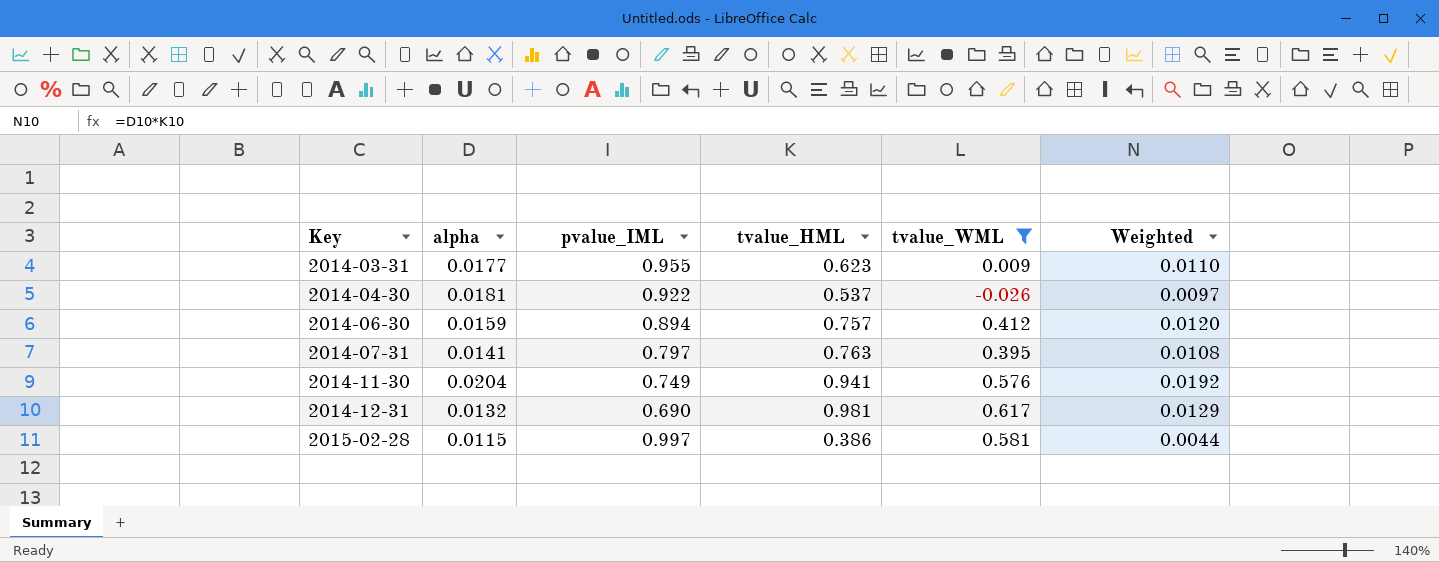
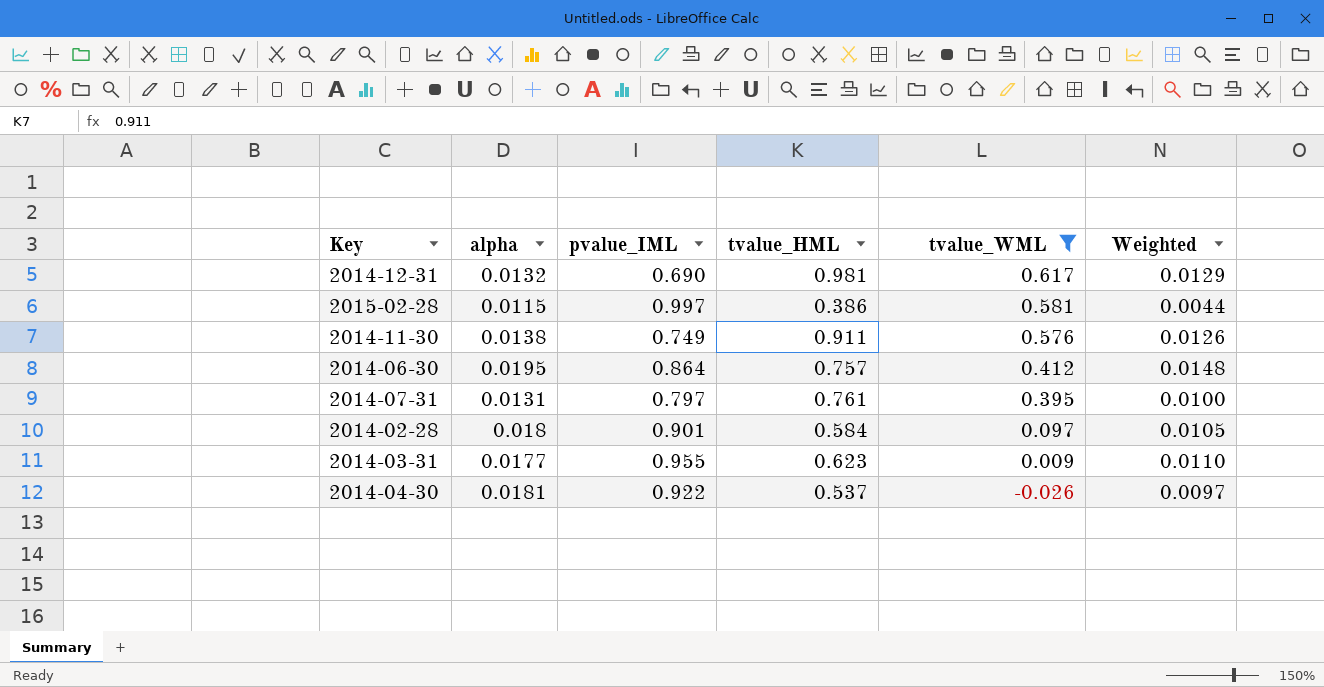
row order: Key ascending -> tvalue_WML descending
2014-11-30 | alpha: 0.0204 -> 0.0138
2014-11-30 | tvalue_HML: 0.941 -> 0.911
2014-11-30 | Weighted: 0.0192 -> 0.0126
2014-06-30 | alpha: 0.0159 -> 0.0195
2014-06-30 | pvalue_IML: 0.894 -> 0.864
2014-06-30 | Weighted: 0.0120 -> 0.0148
2014-07-31 | alpha: 0.0141 -> 0.0131
2014-07-31 | tvalue_HML: 0.763 -> 0.761
2014-07-31 | Weighted: 0.0108 -> 0.0100
row 2014-02-28: none -> 0.018 | 0.901 | 0.584 | 0.097 | 0.0105

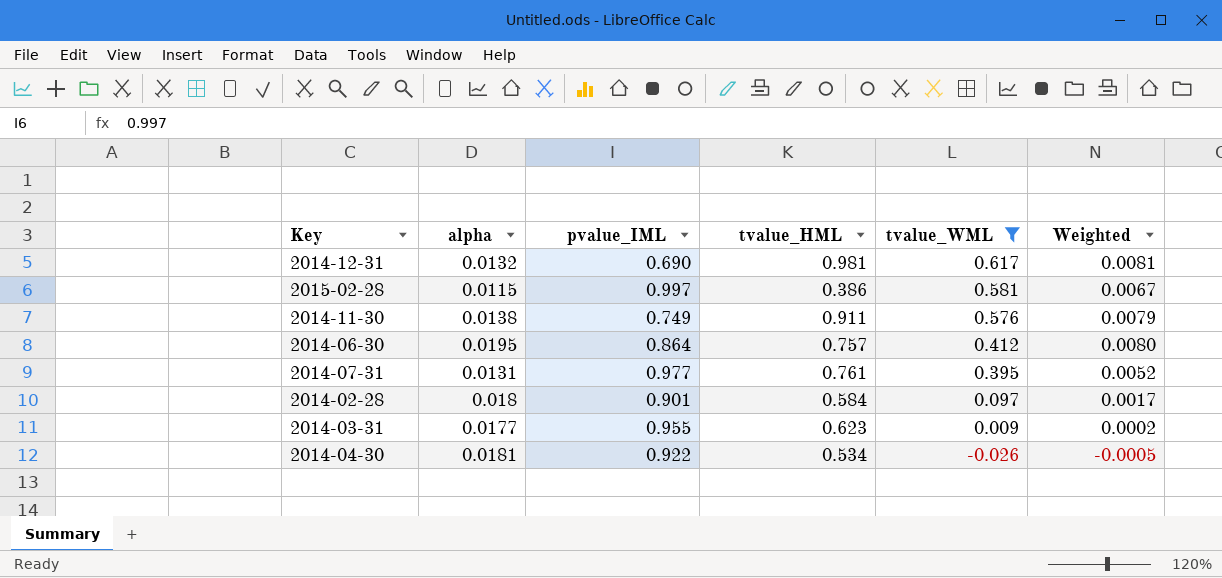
column Weighted | formula: [alpha] * [tvalue_HML] -> [alpha] * [tvalue_WML]
2014-07-31 | pvalue_IML: 0.797 -> 0.977
2014-04-30 | tvalue_HML: 0.537 -> 0.534

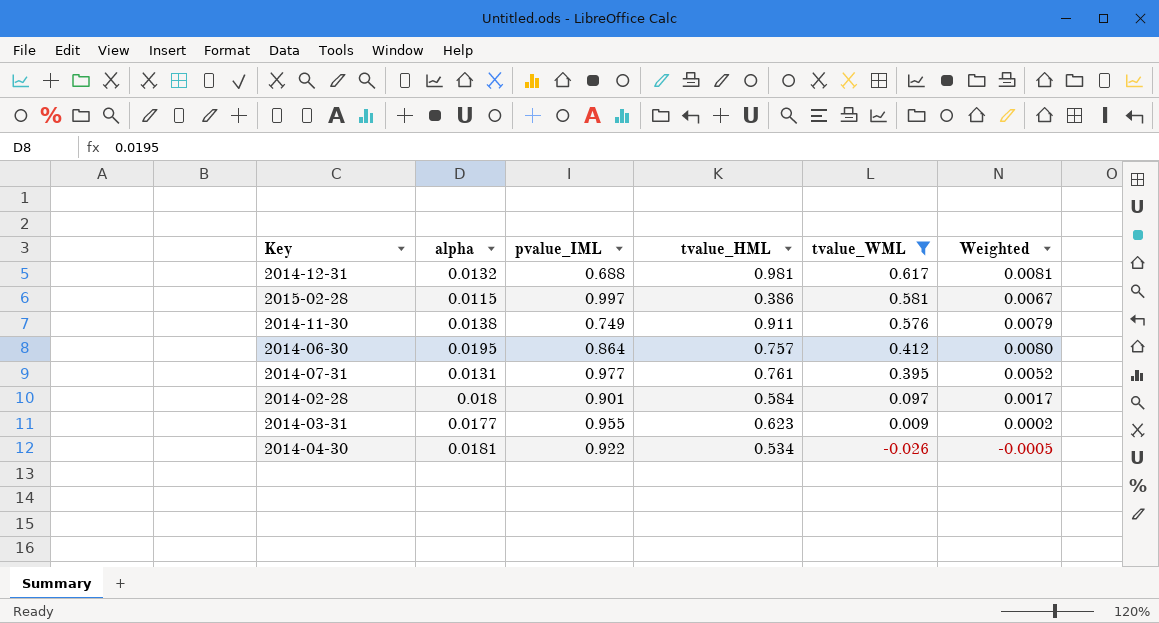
2014-12-31 | pvalue_IML: 0.690 -> 0.688

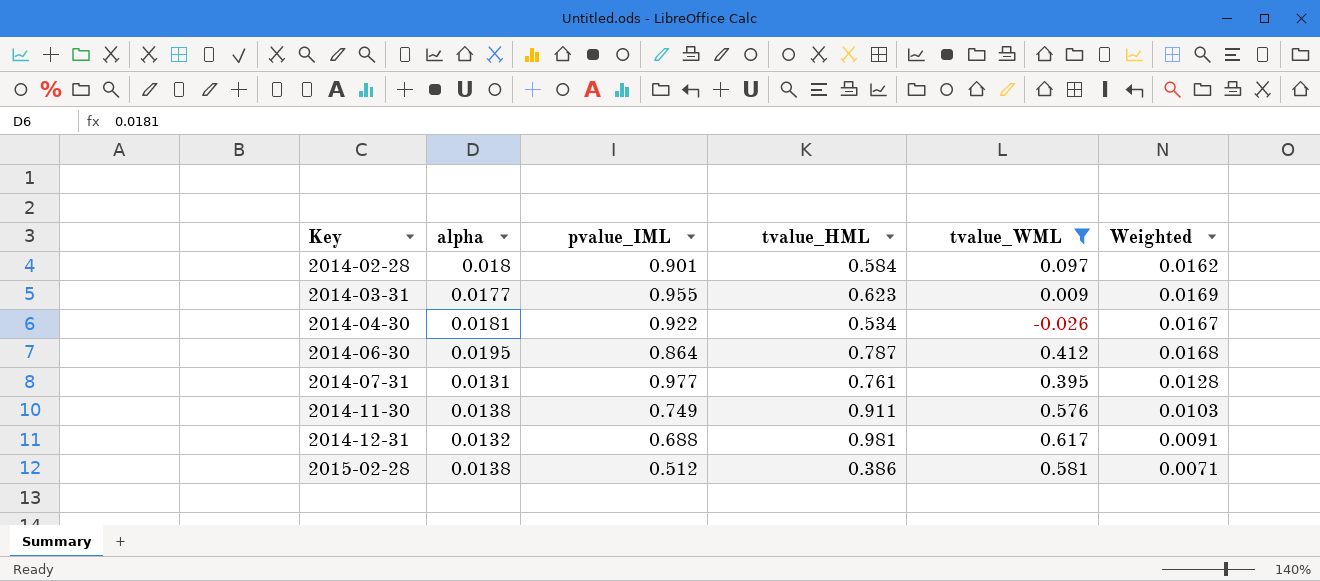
row order: tvalue_WML descending -> Key ascending
column Weighted | formula: [alpha] * [tvalue_WML] -> [alpha] * [pvalue_IML]
2014-06-30 | tvalue_HML: 0.757 -> 0.787
2015-02-28 | alpha: 0.0115 -> 0.0138
2015-02-28 | pvalue_IML: 0.997 -> 0.512

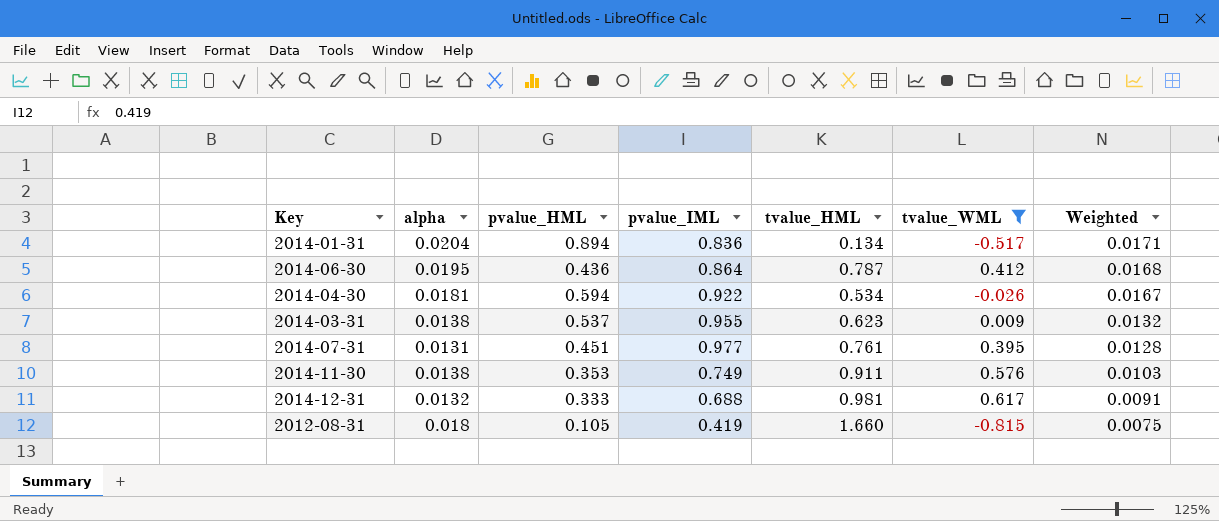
row order: Key ascending -> Weighted descending
column pvalue_HML | position: none -> 3
row 2014-02-28: 0.018 | 0.901 | 0.584 | 0.097 | 0.0162 -> none
row 2015-02-28: 0.0138 | 0.512 | 0.386 | 0.581 | 0.0071 -> none
row 2014-01-31: none -> 0.0204 | 0.894 | 0.836 | 0.134 | -0.517 | 0.0171
2014-03-31 | alpha: 0.0177 -> 0.0138
2014-03-31 | Weighted: 0.0169 -> 0.0132
row 2012-08-31: none -> 0.018 | 0.105 | 0.419 | 1.660 | -0.815 | 0.0075

